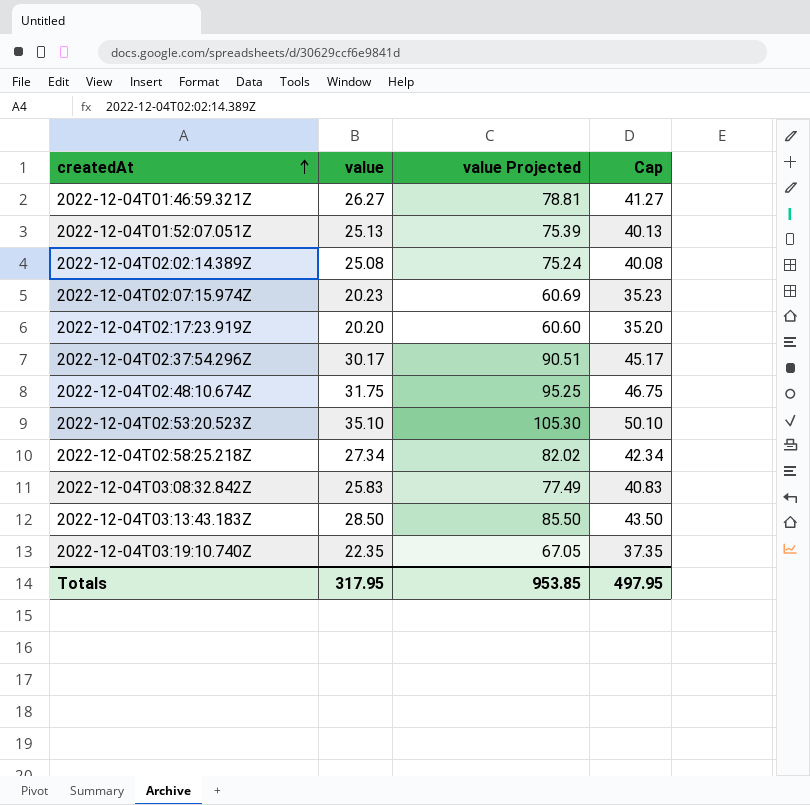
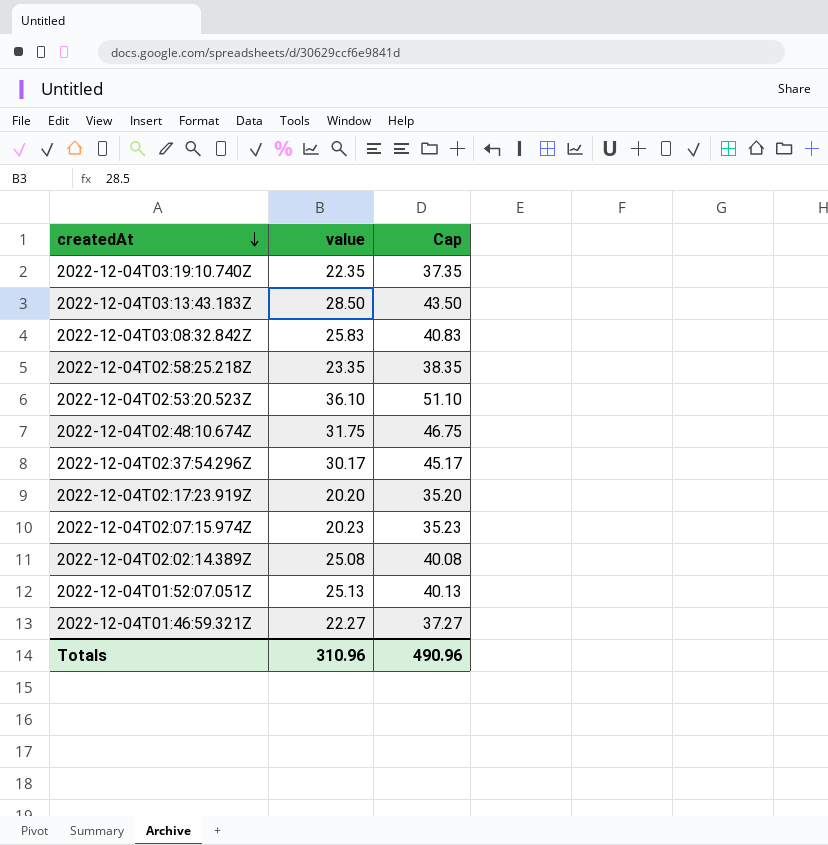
row order: createdAt ascending -> createdAt descending
column value Projected | formula: [value] * 3 -> none
2022-12-04T02:58:25.218Z | value: 27.34 -> 23.35
2022-12-04T02:58:25.218Z | Cap: 42.34 -> 38.35
2022-12-04T02:53:20.523Z | value: 35.10 -> 36.10
2022-12-04T02:53:20.523Z | Cap: 50.10 -> 51.10
2022-12-04T01:46:59.321Z | value: 26.27 -> 22.27
2022-12-04T01:46:59.321Z | Cap: 41.27 -> 37.27
Totals | value: 317.95 -> 310.96
Totals | Cap: 497.95 -> 490.96

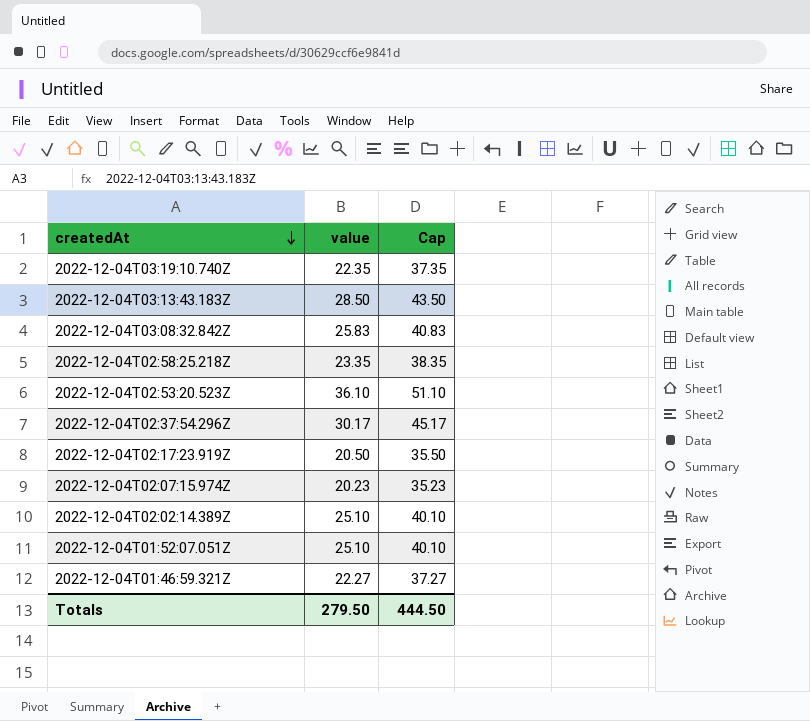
row 2022-12-04T02:48:10.674Z: 31.75 | 46.75 -> none
2022-12-04T02:17:23.919Z | value: 20.20 -> 20.50
2022-12-04T02:17:23.919Z | Cap: 35.20 -> 35.50
2022-12-04T02:02:14.389Z | value: 25.08 -> 25.10
2022-12-04T02:02:14.389Z | Cap: 40.08 -> 40.10
2022-12-04T01:52:07.051Z | value: 25.13 -> 25.10
2022-12-04T01:52:07.051Z | Cap: 40.13 -> 40.10
Totals | value: 310.96 -> 279.50
Totals | Cap: 490.96 -> 444.50

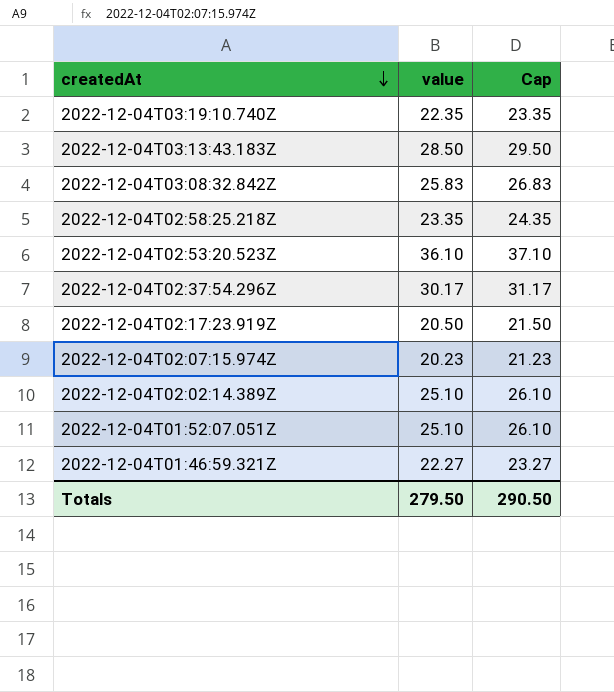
column Cap | formula: [value] + 15 -> [value] + 1
Totals | Cap: 444.50 -> 290.50

